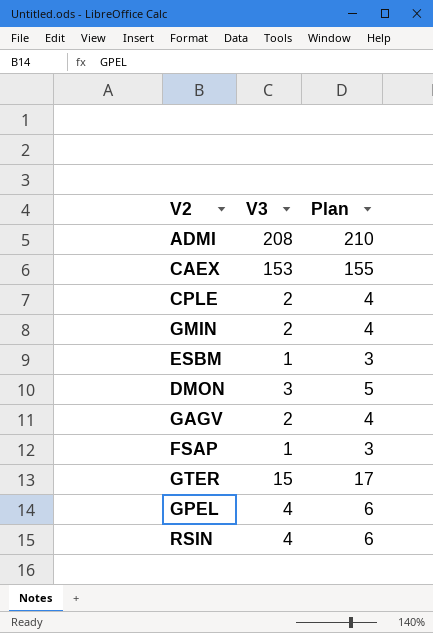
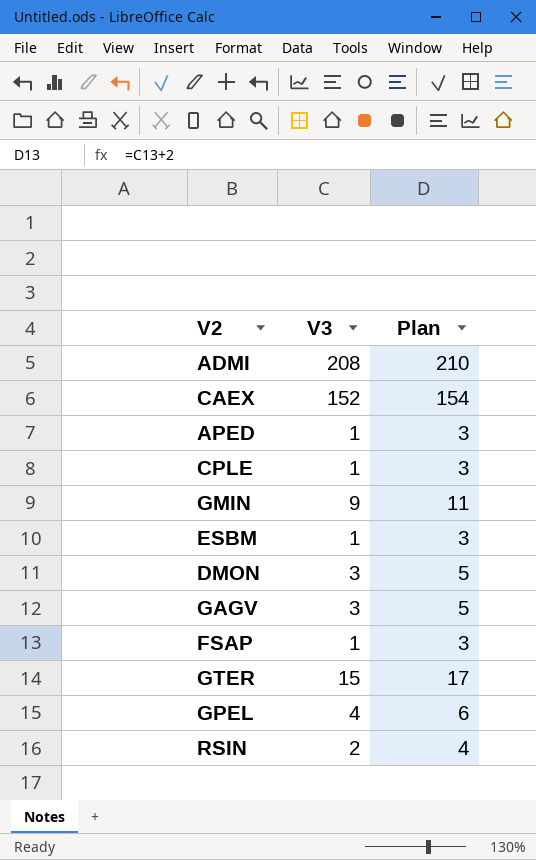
CAEX | V3: 153 -> 152
CAEX | Plan: 155 -> 154
row APED: none -> 1 | 3
CPLE | V3: 2 -> 1
CPLE | Plan: 4 -> 3
GMIN | V3: 2 -> 9
GMIN | Plan: 4 -> 11
GAGV | V3: 2 -> 3
GAGV | Plan: 4 -> 5
RSIN | V3: 4 -> 2
RSIN | Plan: 6 -> 4

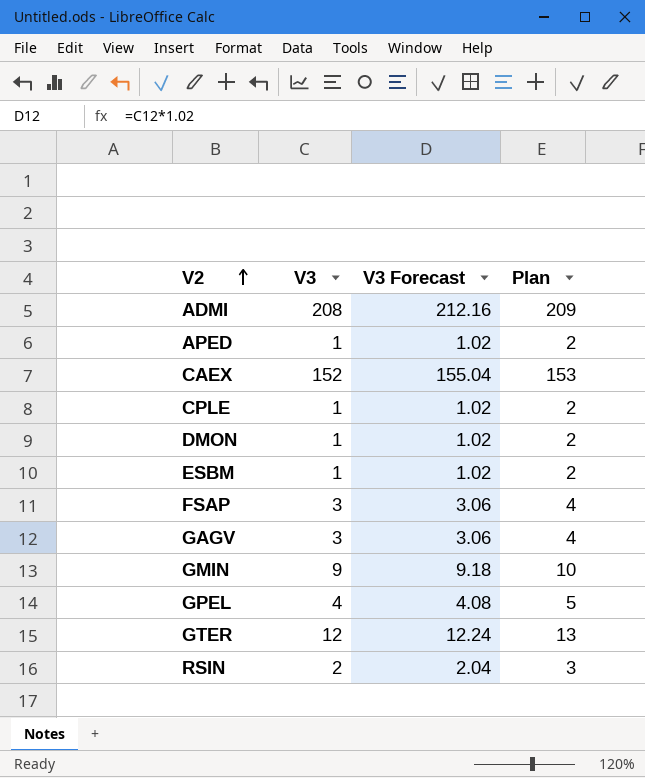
row order: none -> V2 ascending
column V3 Forecast | formula: none -> [V3] * 1.02
column Plan | formula: [V3] + 2 -> [V3] + 1
DMON | V3: 3 -> 1
FSAP | V3: 1 -> 3
GTER | V3: 15 -> 12

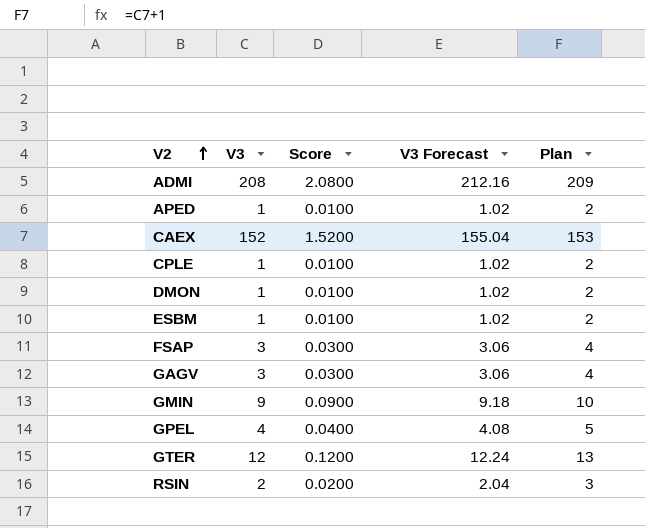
column Score | formula: none -> [V3] * 0.01

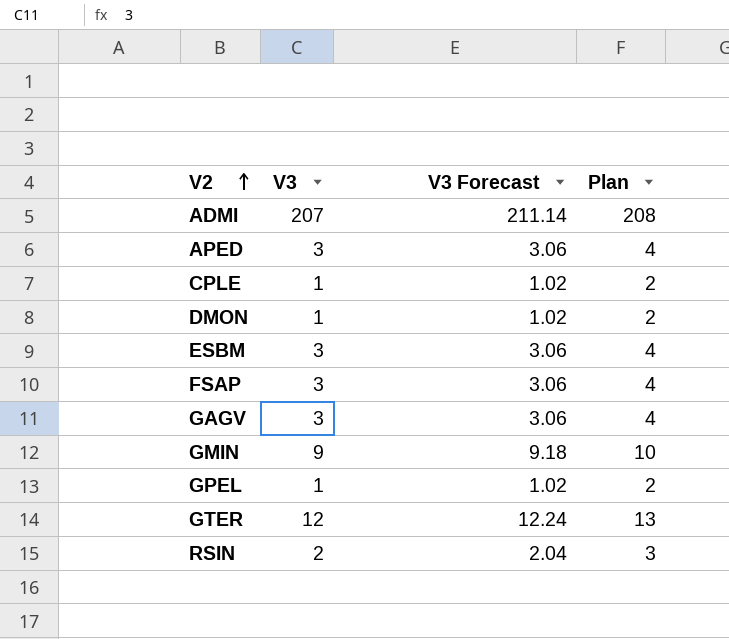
column Score | formula: [V3] * 0.01 -> none
row CAEX: 152 | 1.5200 | 155.04 | 153 -> none
ADMI | V3: 208 -> 207
ADMI | V3 Forecast: 212.16 -> 211.14
ADMI | Plan: 209 -> 208
APED | V3: 1 -> 3
APED | V3 Forecast: 1.02 -> 3.06
APED | Plan: 2 -> 4
ESBM | V3: 1 -> 3
ESBM | V3 Forecast: 1.02 -> 3.06
ESBM | Plan: 2 -> 4
GPEL | V3: 4 -> 1
GPEL | V3 Forecast: 4.08 -> 1.02
GPEL | Plan: 5 -> 2

